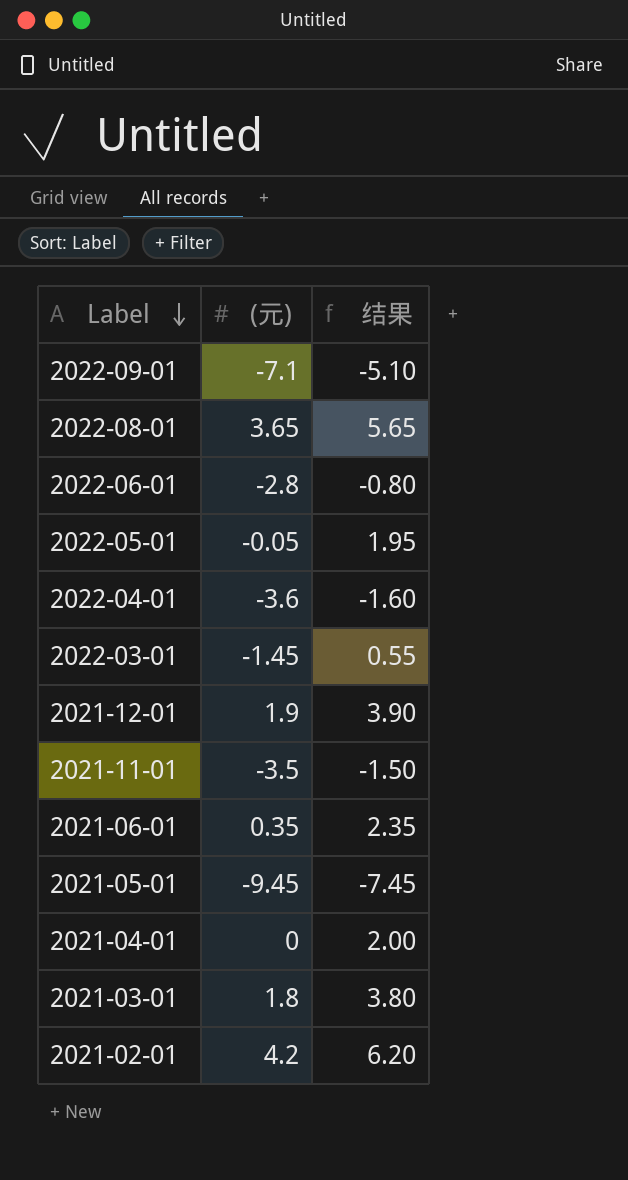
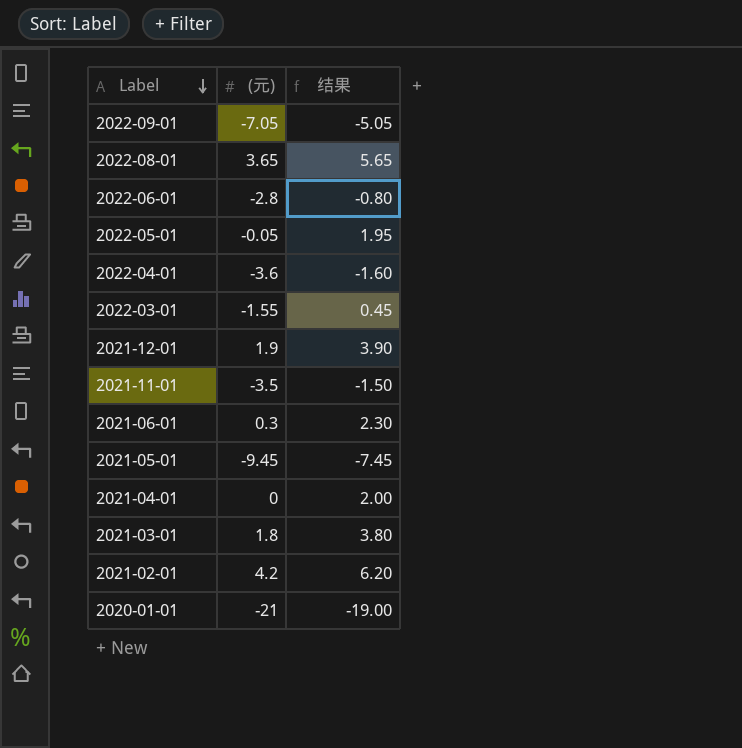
2022-09-01 | (元): -7.1 -> -7.05
2022-09-01 | 结果: -5.10 -> -5.05
2022-03-01 | (元): -1.45 -> -1.55
2022-03-01 | 结果: 0.55 -> 0.45
2021-06-01 | (元): 0.35 -> 0.3
2021-06-01 | 结果: 2.35 -> 2.30
row 2020-01-01: none -> -21 | -19.00

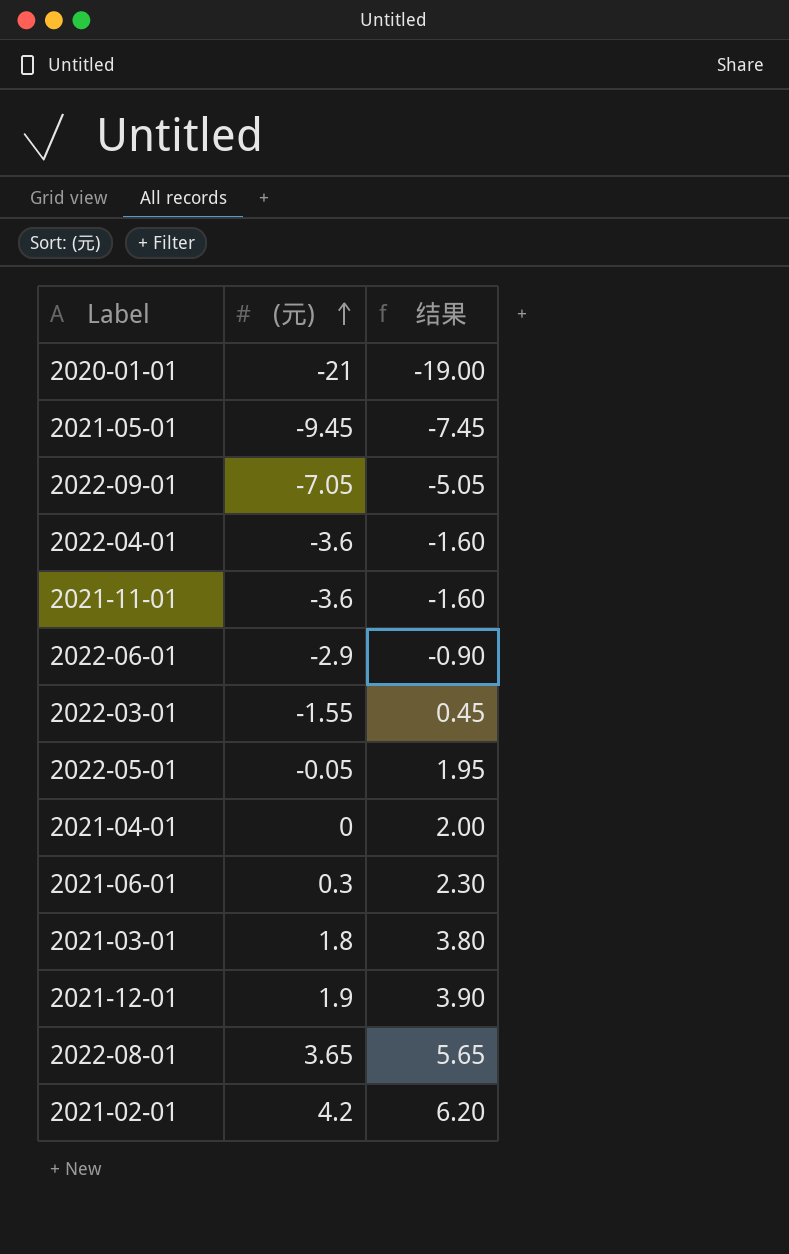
row order: Label descending -> (元) ascending
2021-11-01 | (元): -3.5 -> -3.6
2021-11-01 | 结果: -1.50 -> -1.60
2022-06-01 | (元): -2.8 -> -2.9
2022-06-01 | 结果: -0.80 -> -0.90

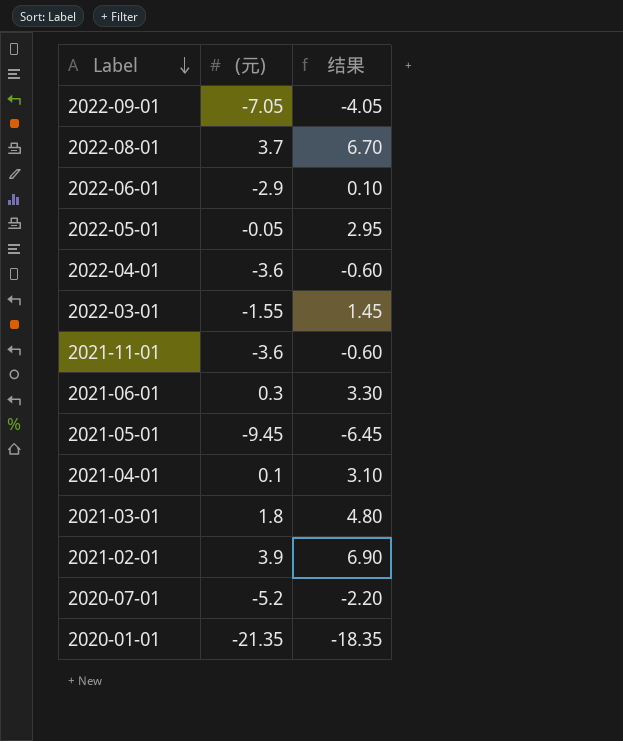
row order: (元) ascending -> Label descending
column 结果 | formula: [(元)] + 2 -> [(元)] + 3
row 2021-12-01: 1.9 | 3.90 -> none
2022-08-01 | (元): 3.65 -> 3.7
2021-04-01 | (元): 0 -> 0.1
2021-02-01 | (元): 4.2 -> 3.9
row 2020-07-01: none -> -5.2 | -2.20
2020-01-01 | (元): -21 -> -21.35

